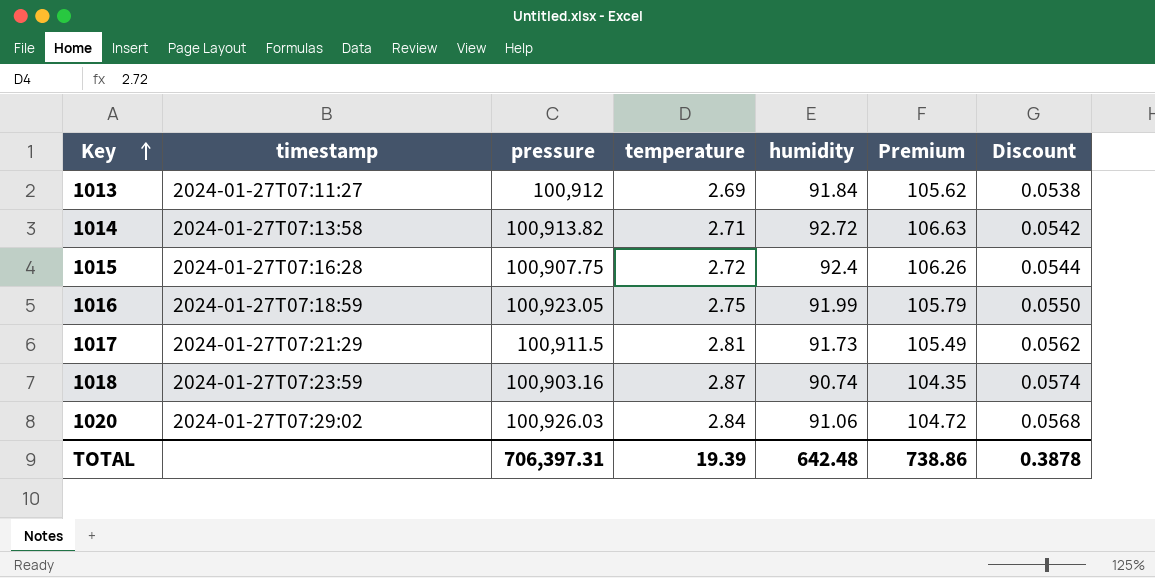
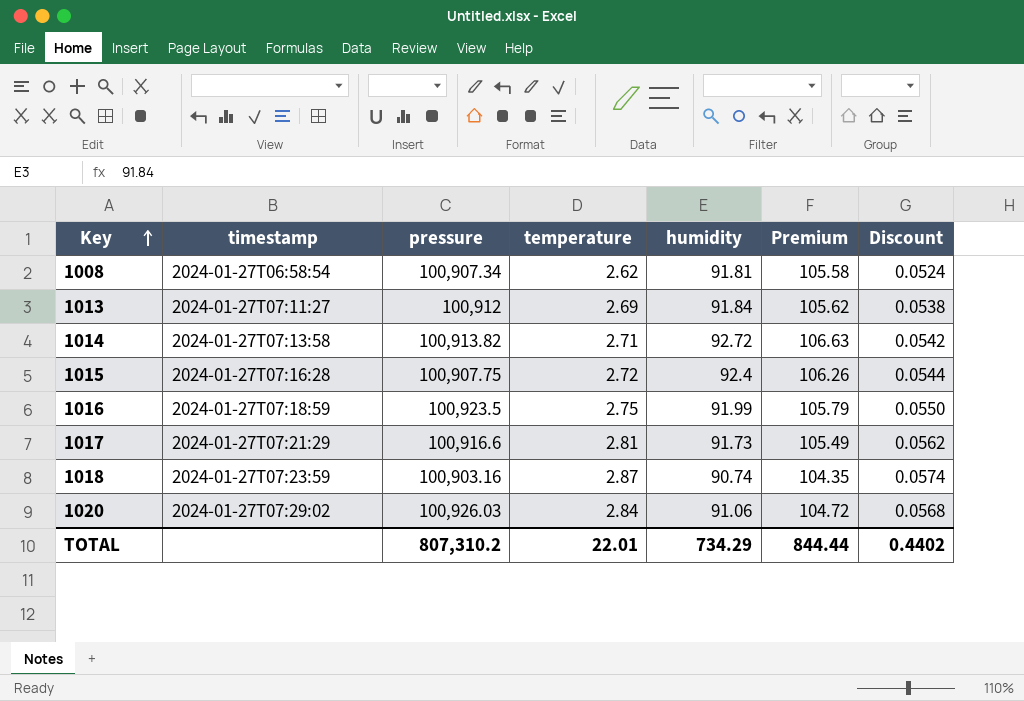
row 1008: none -> 2024-01-27T06:58:54 | 100,907.34 | 2.62 | 91.81 | 105.58 | 0.0524
1016 | pressure: 100,923.05 -> 100,923.5
1017 | pressure: 100,911.5 -> 100,916.6
TOTAL | pressure: 706,397.31 -> 807,310.2
TOTAL | temperature: 19.39 -> 22.01
TOTAL | humidity: 642.48 -> 734.29
TOTAL | Premium: 738.86 -> 844.44
TOTAL | Discount: 0.3878 -> 0.4402

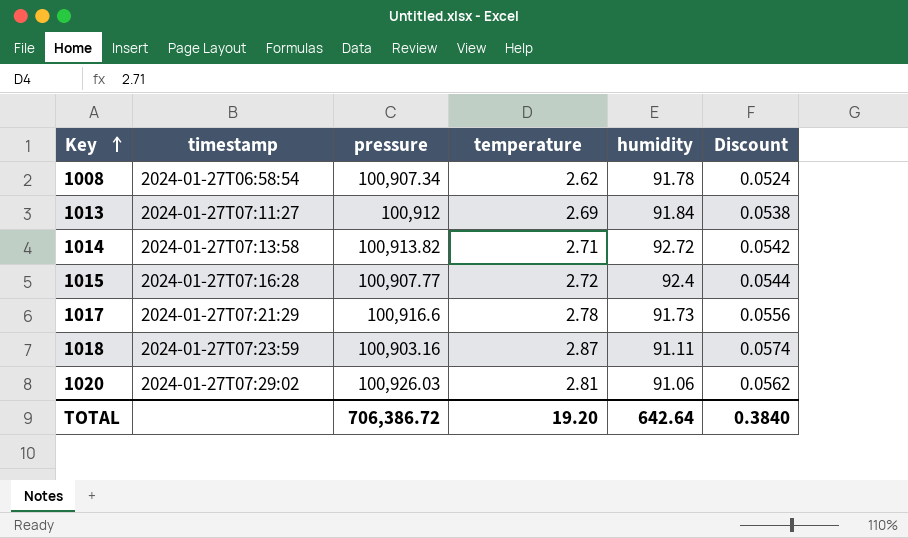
column Premium | formula: [humidity] * 1.15 -> none
row 1016: 2024-01-27T07:18:59 | 100,923.5 | 2.75 | 91.99 | 105.79 | 0.0550 -> none
1008 | humidity: 91.81 -> 91.78
1015 | pressure: 100,907.75 -> 100,907.77
1017 | temperature: 2.81 -> 2.78
1017 | Discount: 0.0562 -> 0.0556
1018 | humidity: 90.74 -> 91.11
1020 | temperature: 2.84 -> 2.81
1020 | Discount: 0.0568 -> 0.0562
TOTAL | pressure: 807,310.2 -> 706,386.72
TOTAL | temperature: 22.01 -> 19.20
TOTAL | humidity: 734.29 -> 642.64
TOTAL | Discount: 0.4402 -> 0.3840

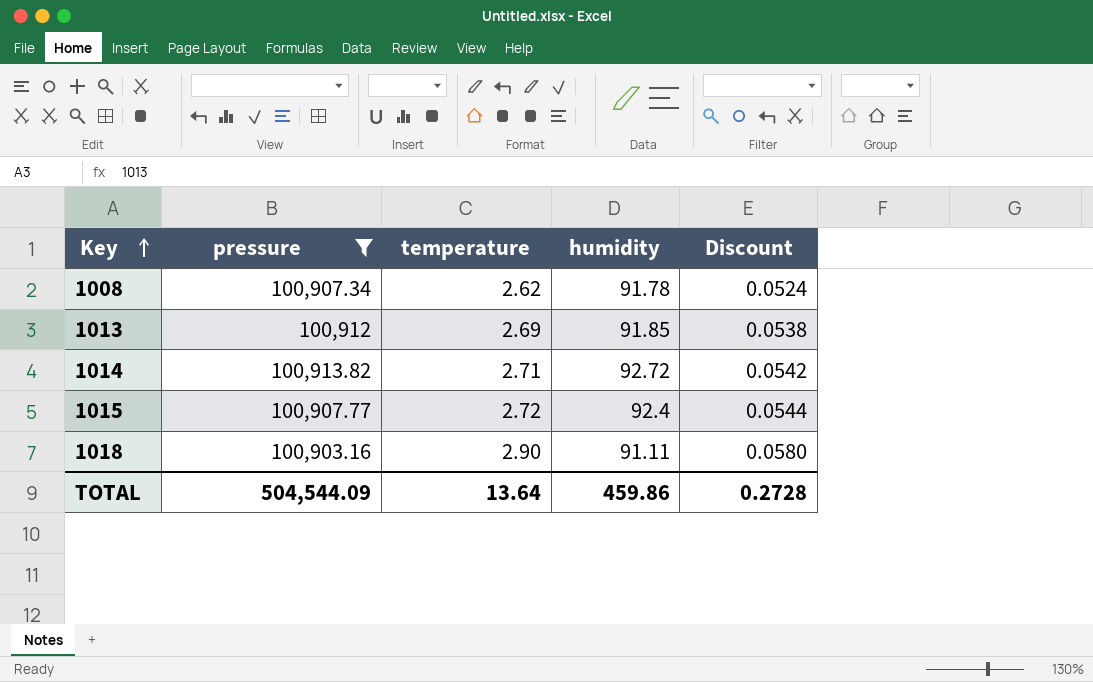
filter: none -> pressure <= 100,913.82
column timestamp | position: 2 -> none
1013 | humidity: 91.84 -> 91.85
1018 | temperature: 2.87 -> 2.90
1018 | Discount: 0.0574 -> 0.0580
TOTAL | pressure: 706,386.72 -> 504,544.09
TOTAL | temperature: 19.20 -> 13.64
TOTAL | humidity: 642.64 -> 459.86
TOTAL | Discount: 0.3840 -> 0.2728

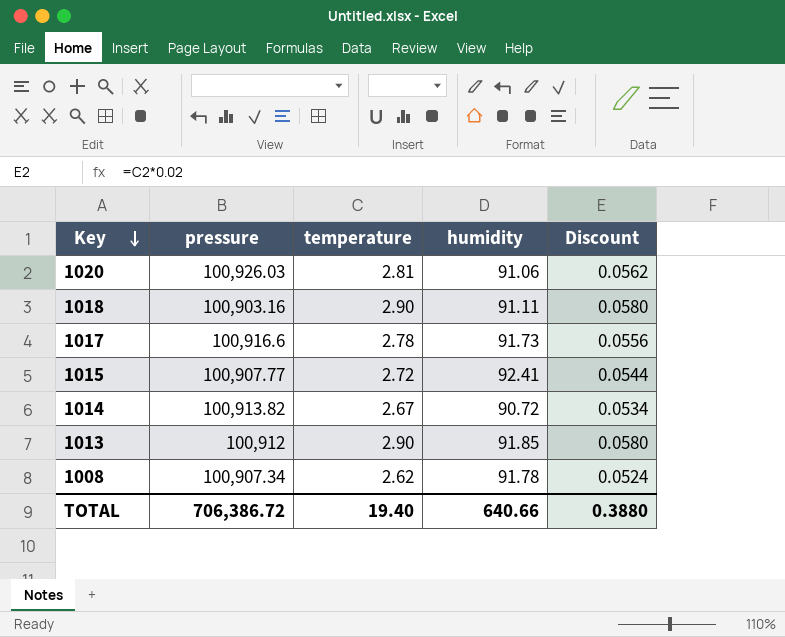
filter: pressure <= 100,913.82 -> none
row order: Key ascending -> Key descending
1015 | humidity: 92.4 -> 92.41
1014 | temperature: 2.71 -> 2.67
1014 | humidity: 92.72 -> 90.72
1014 | Discount: 0.0542 -> 0.0534
1013 | temperature: 2.69 -> 2.90
1013 | Discount: 0.0538 -> 0.0580
TOTAL | pressure: 504,544.09 -> 706,386.72
TOTAL | temperature: 13.64 -> 19.40
TOTAL | humidity: 459.86 -> 640.66
TOTAL | Discount: 0.2728 -> 0.3880

